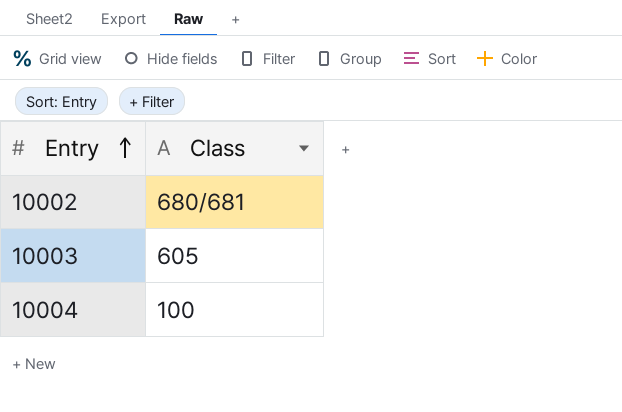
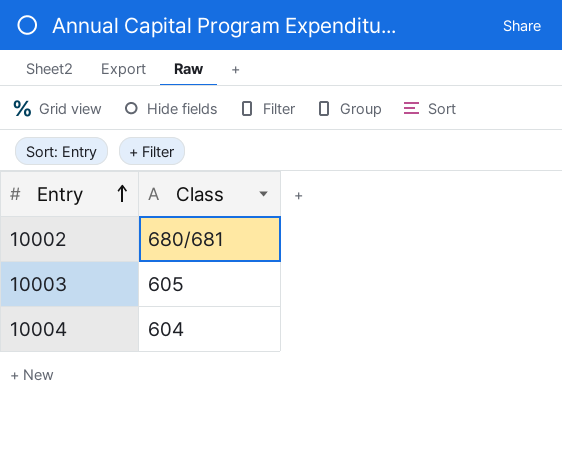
10004 | Class: 100 -> 604

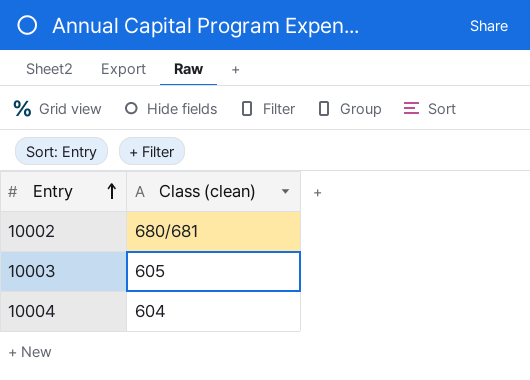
column name: Class -> Class (clean)

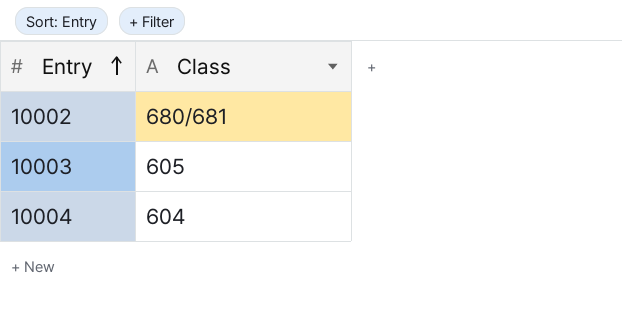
column name: Class (clean) -> Class

